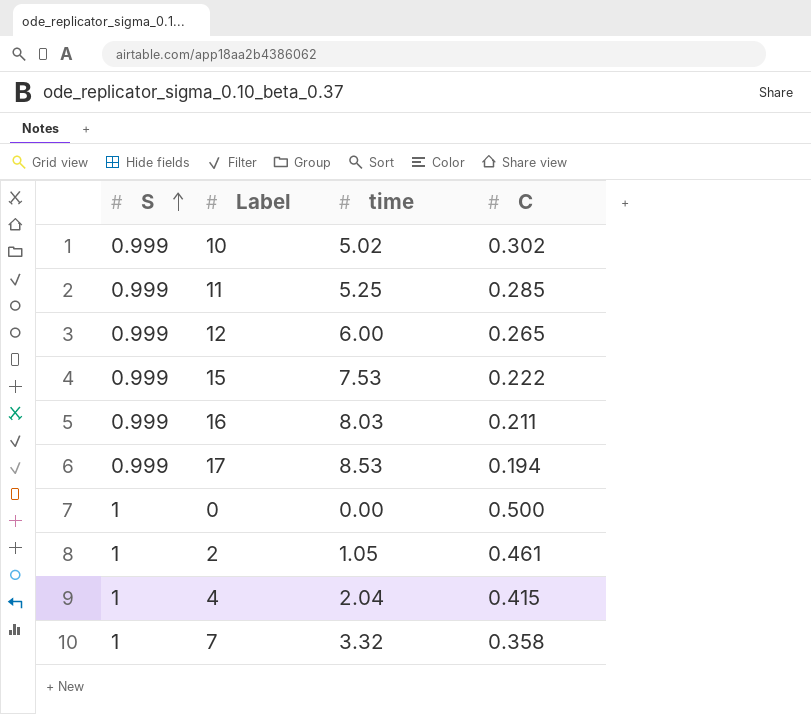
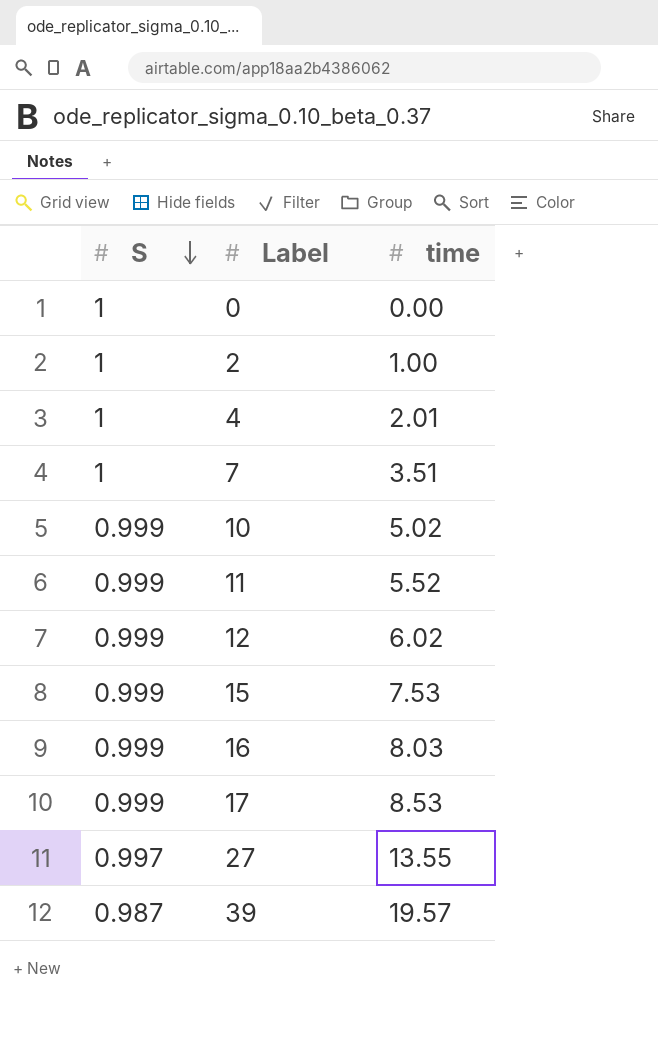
row order: S ascending -> S descending
column C | position: 4 -> none
2 | time: 1.05 -> 1.00
4 | time: 2.04 -> 2.01
7 | time: 3.32 -> 3.51
11 | time: 5.25 -> 5.52
12 | time: 6.00 -> 6.02
row 27: none -> 0.997 | 13.55
row 39: none -> 0.987 | 19.57

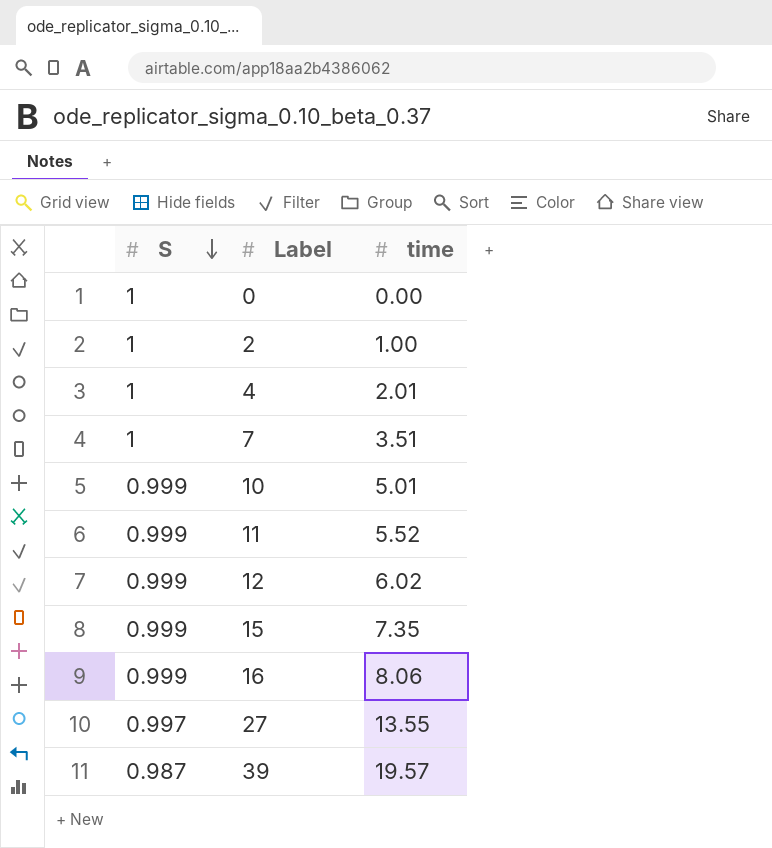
row 17: 0.999 | 8.53 -> none
10 | time: 5.02 -> 5.01
15 | time: 7.53 -> 7.35
16 | time: 8.03 -> 8.06

